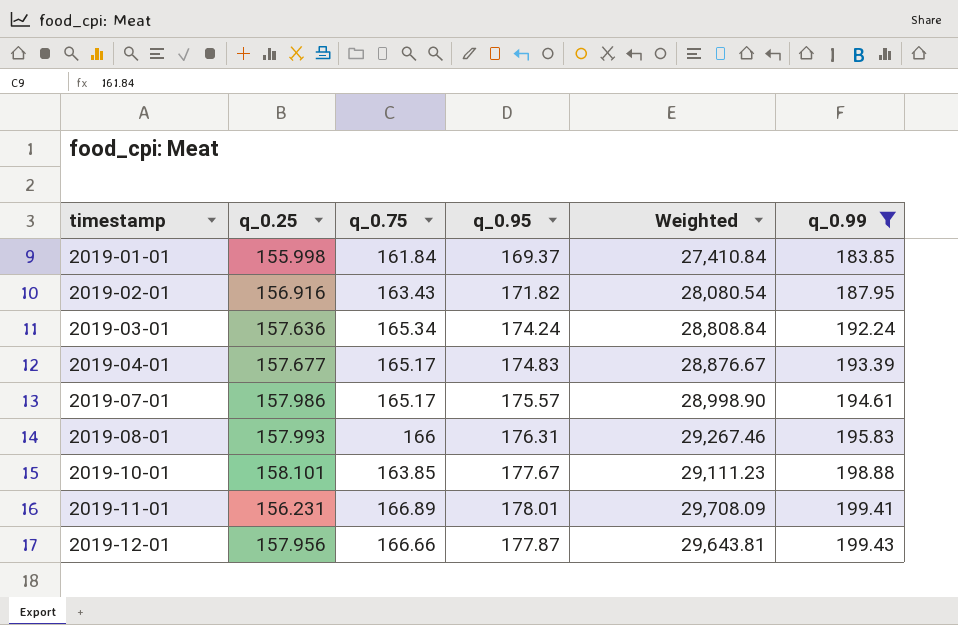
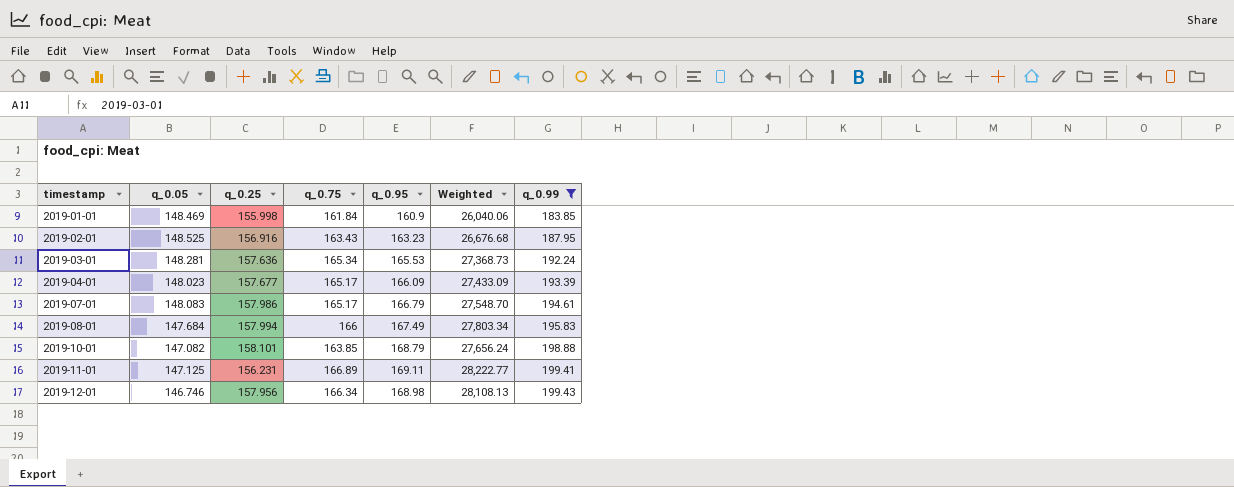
column q_0.05 | position: none -> 2
2019-01-01 | q_0.95: 169.37 -> 160.9
2019-01-01 | Weighted: 27,410.84 -> 26,040.06
2019-02-01 | q_0.95: 171.82 -> 163.23
2019-02-01 | Weighted: 28,080.54 -> 26,676.68
2019-03-01 | q_0.95: 174.24 -> 165.53
2019-03-01 | Weighted: 28,808.84 -> 27,368.73
2019-04-01 | q_0.95: 174.83 -> 166.09
2019-04-01 | Weighted: 28,876.67 -> 27,433.09
2019-07-01 | q_0.95: 175.57 -> 166.79
2019-07-01 | Weighted: 28,998.90 -> 27,548.70
2019-08-01 | q_0.25: 157.993 -> 157.994
2019-08-01 | q_0.95: 176.31 -> 167.49
2019-08-01 | Weighted: 29,267.46 -> 27,803.34
2019-10-01 | q_0.95: 177.67 -> 168.79
2019-10-01 | Weighted: 29,111.23 -> 27,656.24
2019-11-01 | q_0.95: 178.01 -> 169.11
2019-11-01 | Weighted: 29,708.09 -> 28,222.77
2019-12-01 | q_0.75: 166.66 -> 166.34
2019-12-01 | q_0.95: 177.87 -> 168.98
2019-12-01 | Weighted: 29,643.81 -> 28,108.13

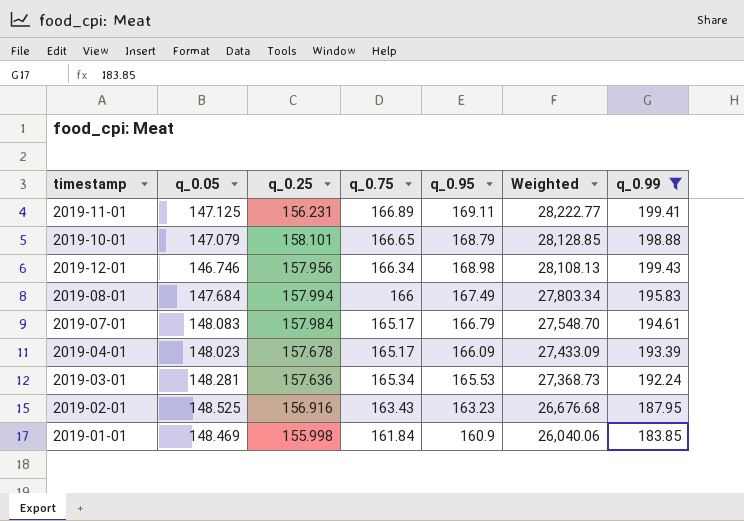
row order: timestamp ascending -> Weighted descending
2019-10-01 | q_0.05: 147.082 -> 147.079
2019-10-01 | q_0.75: 163.85 -> 166.65
2019-10-01 | Weighted: 27,656.24 -> 28,128.85
2019-07-01 | q_0.25: 157.986 -> 157.984
2019-04-01 | q_0.25: 157.677 -> 157.678

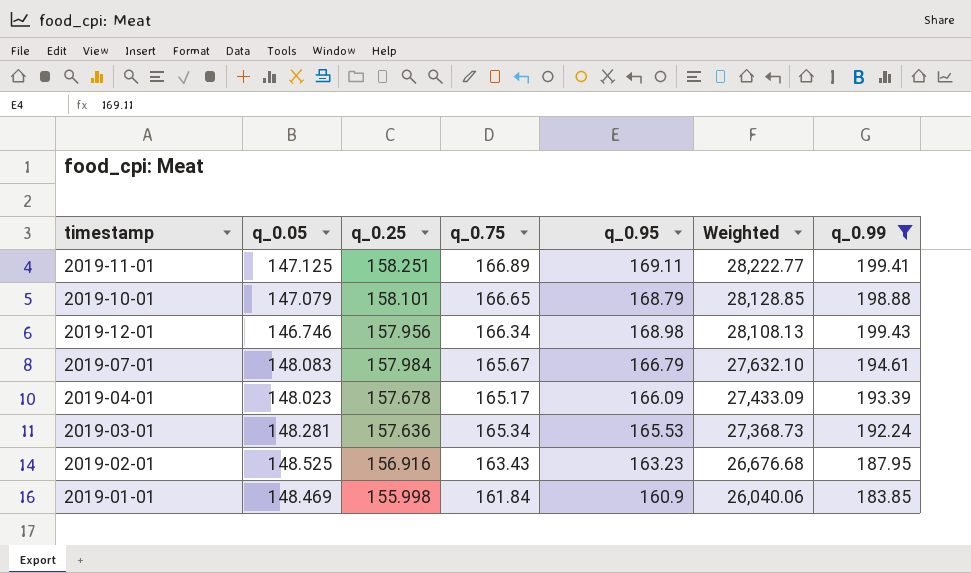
row 2019-08-01: 147.684 | 157.994 | 166 | 167.49 | 27,803.34 | 195.83 -> none
2019-11-01 | q_0.25: 156.231 -> 158.251
2019-07-01 | q_0.75: 165.17 -> 165.67
2019-07-01 | Weighted: 27,548.70 -> 27,632.10

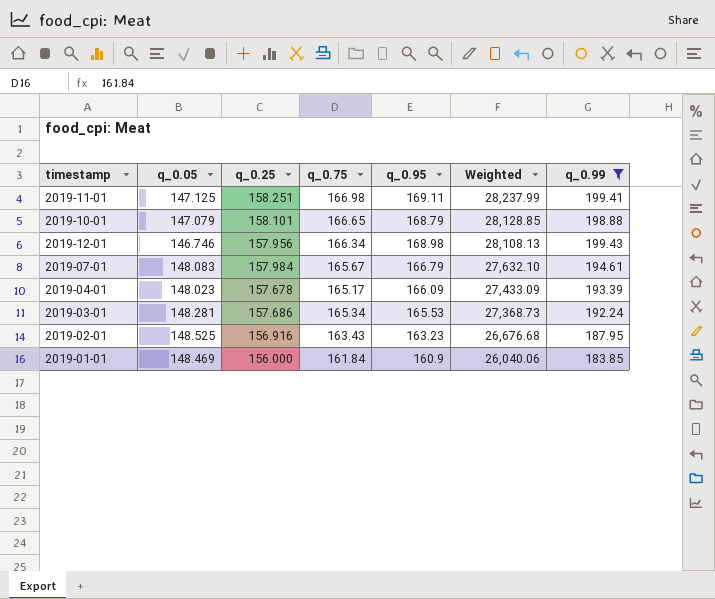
2019-11-01 | q_0.75: 166.89 -> 166.98
2019-11-01 | Weighted: 28,222.77 -> 28,237.99
2019-03-01 | q_0.25: 157.636 -> 157.686
2019-01-01 | q_0.25: 155.998 -> 156.000

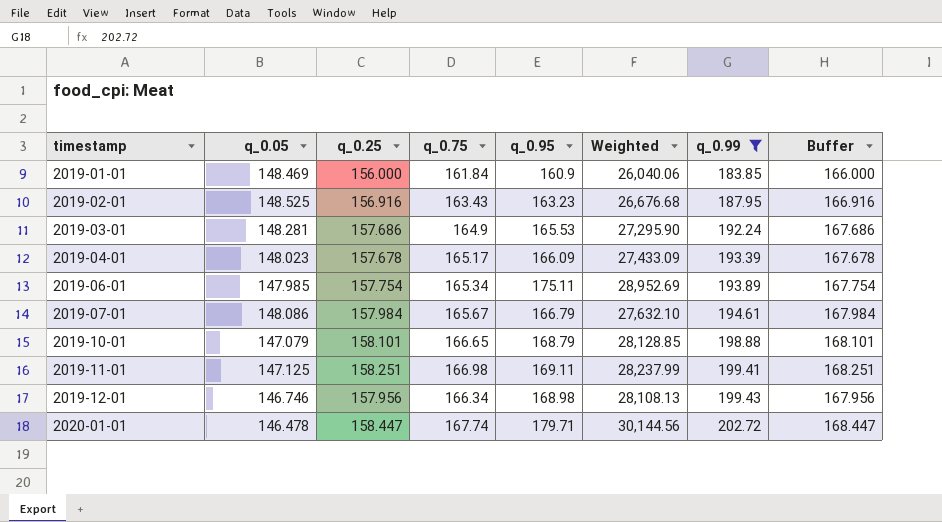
row order: Weighted descending -> timestamp ascending
column Buffer | formula: none -> [q_0.25] + 10
2019-03-01 | q_0.75: 165.34 -> 164.9
2019-03-01 | Weighted: 27,368.73 -> 27,295.90
row 2019-06-01: none -> 147.985 | 157.754 | 165.34 | 175.11 | 28,952.69 | 193.89 | 167.754
2019-07-01 | q_0.05: 148.083 -> 148.086
row 2020-01-01: none -> 146.478 | 158.447 | 167.74 | 179.71 | 30,144.56 | 202.72 | 168.447

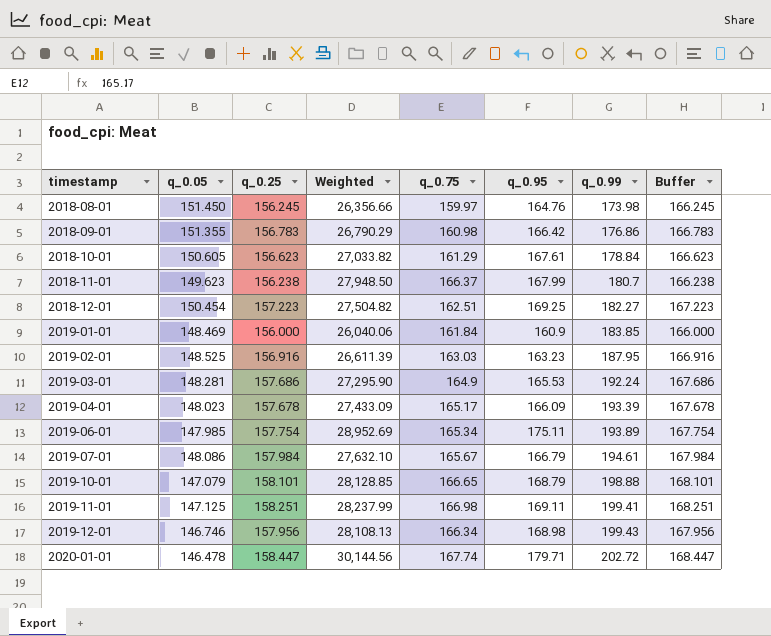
filter: q_0.99 >= 183.85 -> none
column Weighted | position: 6 -> 4
2019-02-01 | Weighted: 26,676.68 -> 26,611.39
2019-02-01 | q_0.75: 163.43 -> 163.03

